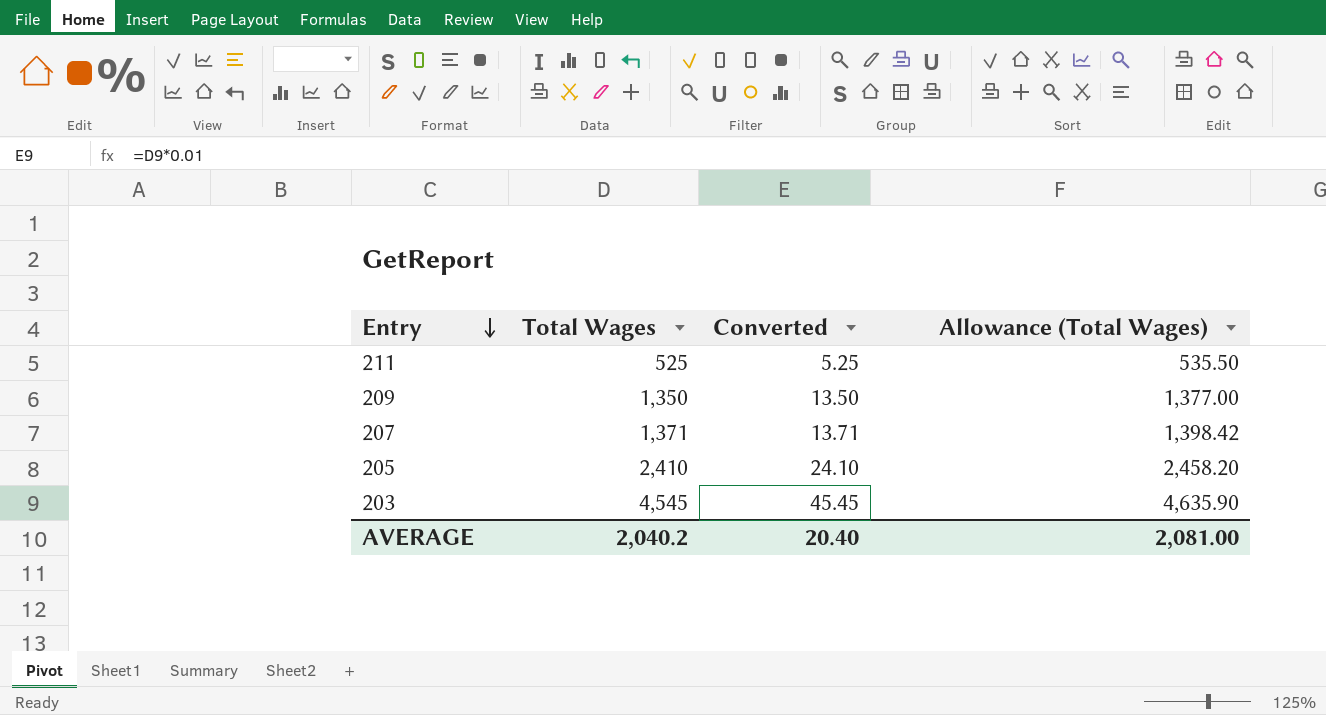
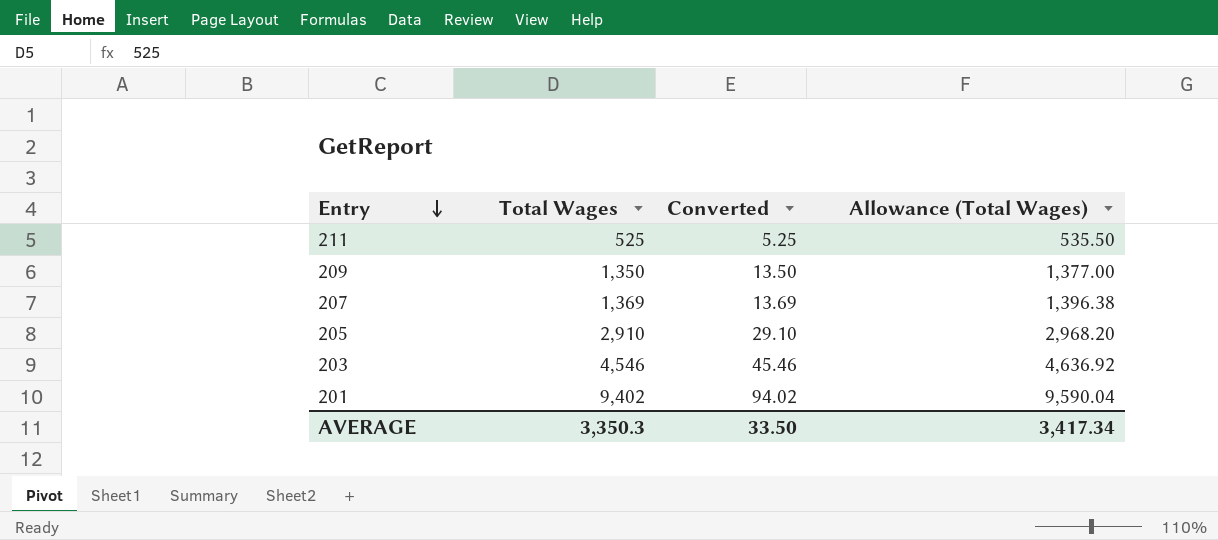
207 | Total Wages: 1,371 -> 1,369
207 | Converted: 13.71 -> 13.69
207 | Allowance (Total Wages): 1,398.42 -> 1,396.38
205 | Total Wages: 2,410 -> 2,910
205 | Converted: 24.10 -> 29.10
205 | Allowance (Total Wages): 2,458.20 -> 2,968.20
203 | Total Wages: 4,545 -> 4,546
203 | Converted: 45.45 -> 45.46
203 | Allowance (Total Wages): 4,635.90 -> 4,636.92
row 201: none -> 9,402 | 94.02 | 9,590.04
AVERAGE | Total Wages: 2,040.2 -> 3,350.3
AVERAGE | Converted: 20.40 -> 33.50
AVERAGE | Allowance (Total Wages): 2,081.00 -> 3,417.34

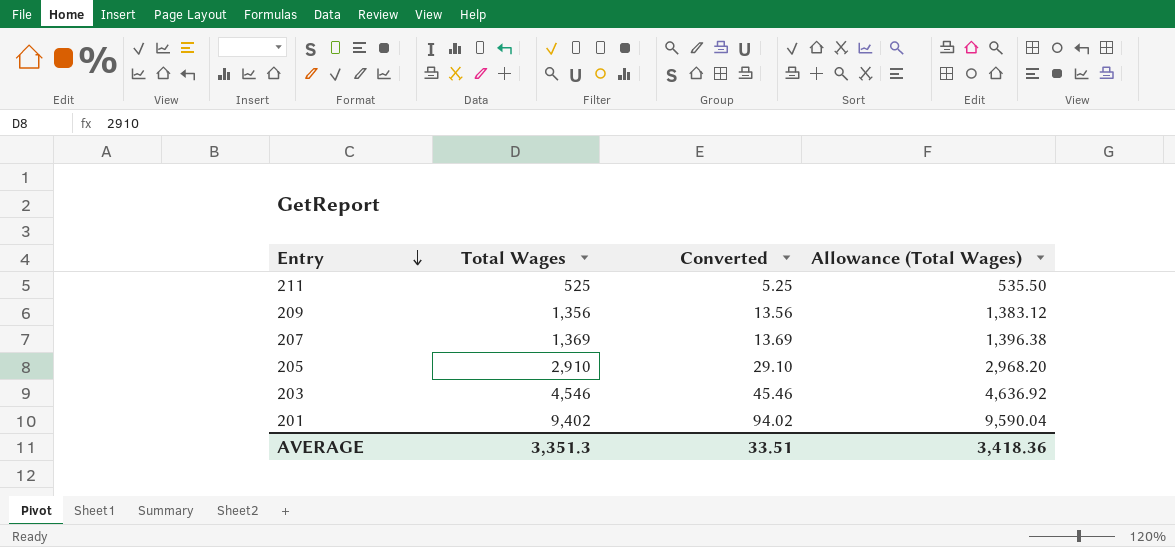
209 | Total Wages: 1,350 -> 1,356
209 | Converted: 13.50 -> 13.56
209 | Allowance (Total Wages): 1,377.00 -> 1,383.12
AVERAGE | Total Wages: 3,350.3 -> 3,351.3
AVERAGE | Converted: 33.50 -> 33.51
AVERAGE | Allowance (Total Wages): 3,417.34 -> 3,418.36

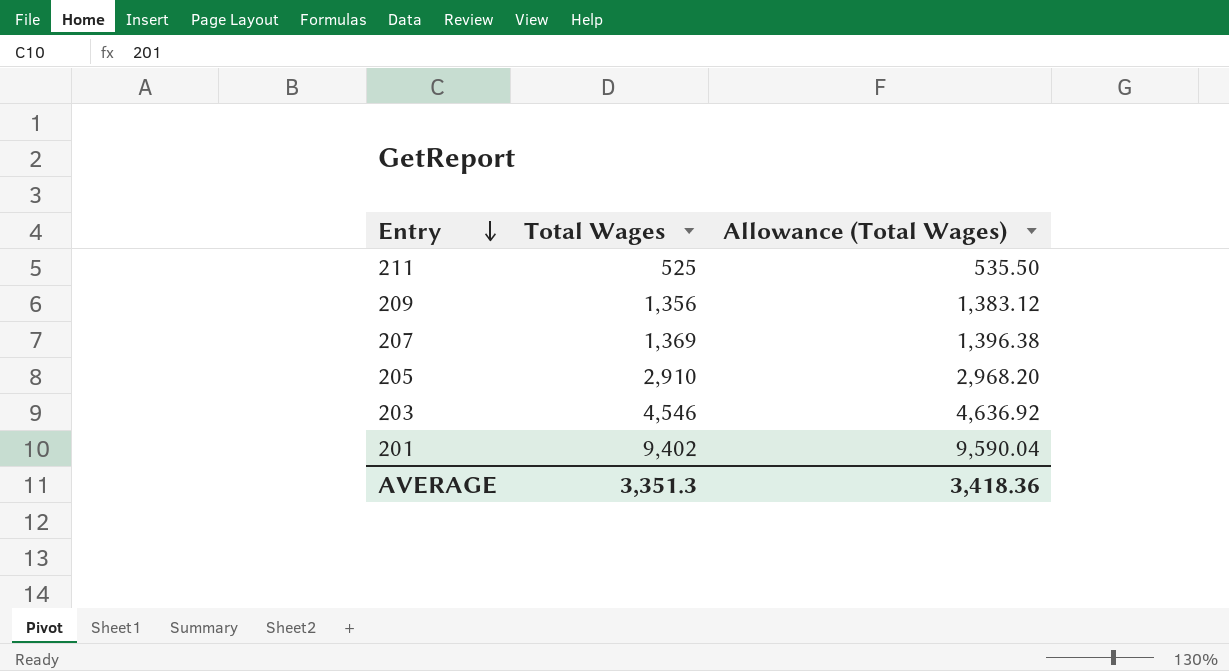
column Converted | formula: [Total Wages] * 0.01 -> none

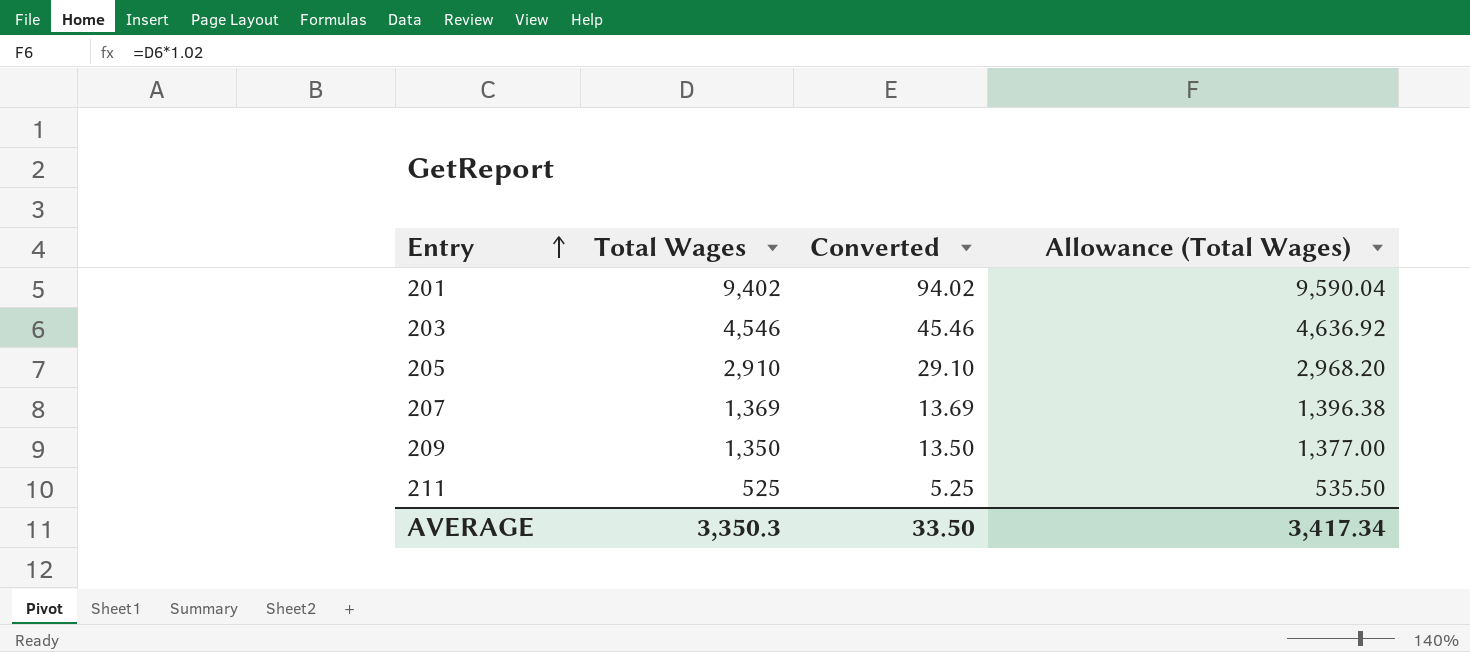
row order: Entry descending -> Entry ascending
column Converted | formula: none -> [Total Wages] * 0.01
209 | Total Wages: 1,356 -> 1,350
209 | Allowance (Total Wages): 1,383.12 -> 1,377.00
AVERAGE | Total Wages: 3,351.3 -> 3,350.3
AVERAGE | Allowance (Total Wages): 3,418.36 -> 3,417.34

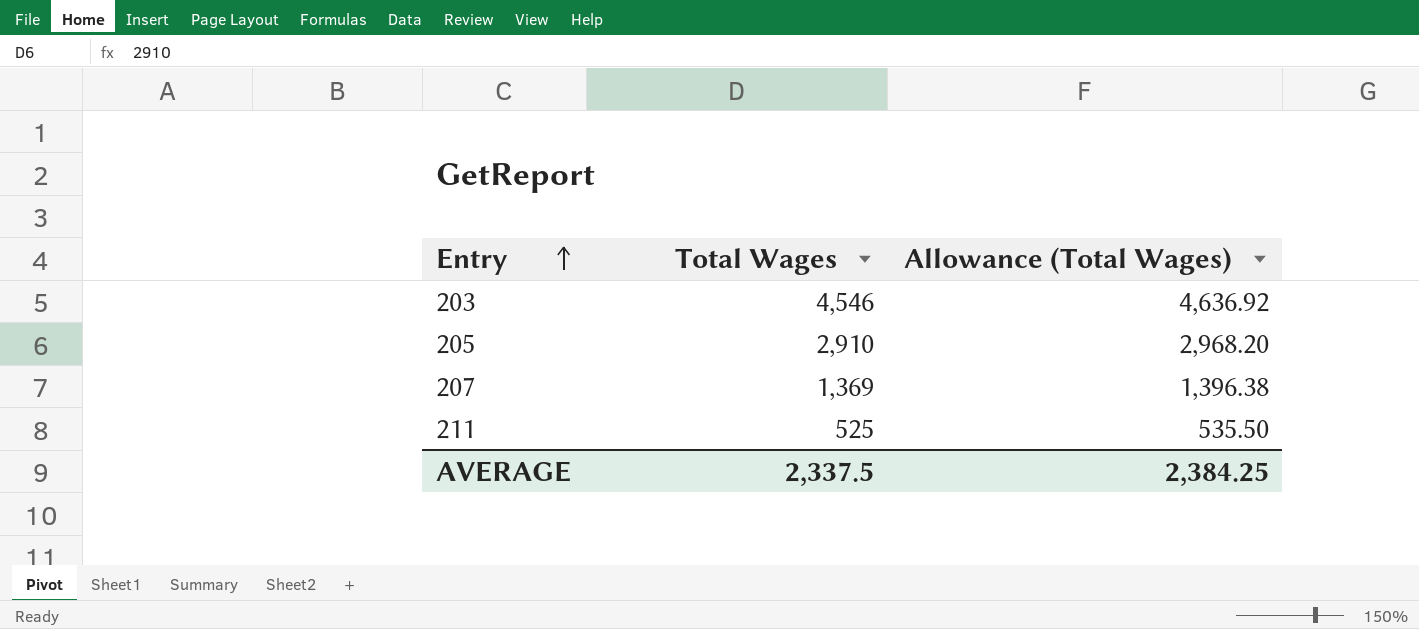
column Converted | formula: [Total Wages] * 0.01 -> none
row 201: 9,402 | 94.02 | 9,590.04 -> none
row 209: 1,350 | 13.50 | 1,377.00 -> none
AVERAGE | Total Wages: 3,350.3 -> 2,337.5
AVERAGE | Allowance (Total Wages): 3,417.34 -> 2,384.25

